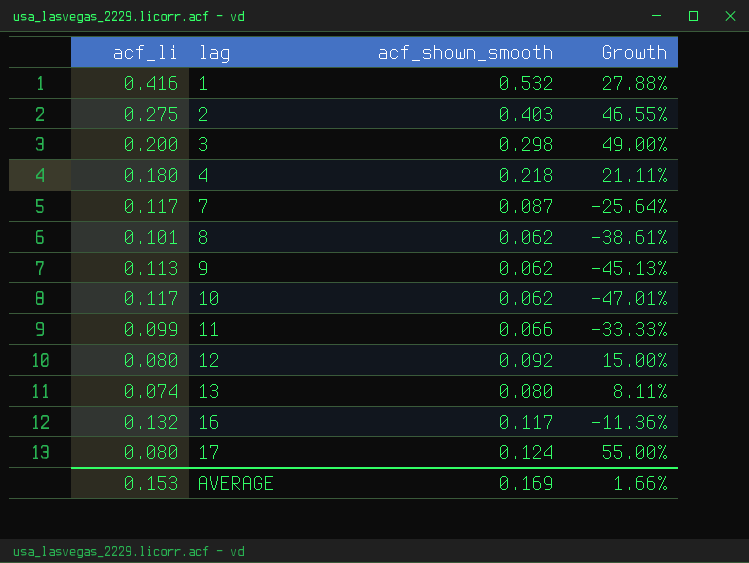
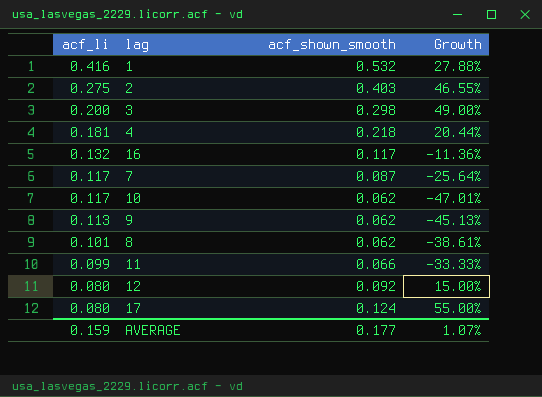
row order: lag ascending -> acf_li descending
row 13: 0.074 | 0.080 | 8.11% -> none
4 | acf_li: 0.180 -> 0.181
4 | Growth: 21.11% -> 20.44%
AVERAGE | acf_li: 0.153 -> 0.159
AVERAGE | acf_shown_smooth: 0.169 -> 0.177
AVERAGE | Growth: 1.66% -> 1.07%

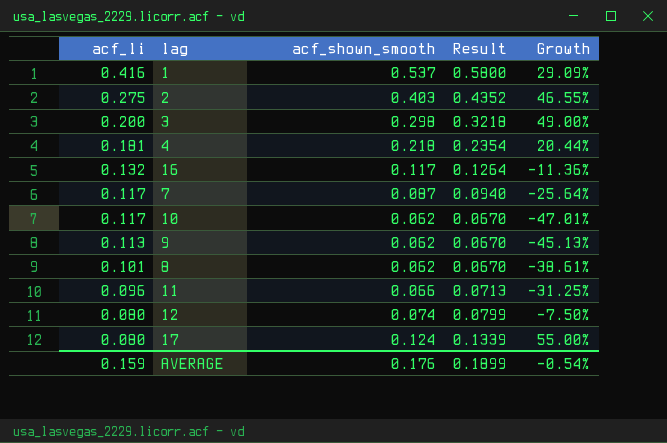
column Result | formula: none -> [acf_shown_smooth] * 1.08
1 | acf_shown_smooth: 0.532 -> 0.537
1 | Growth: 27.88% -> 29.09%
11 | acf_li: 0.099 -> 0.096
11 | Growth: -33.33% -> -31.25%
12 | acf_shown_smooth: 0.092 -> 0.074
12 | Growth: 15.00% -> -7.50%
AVERAGE | acf_shown_smooth: 0.177 -> 0.176
AVERAGE | Growth: 1.07% -> -0.54%

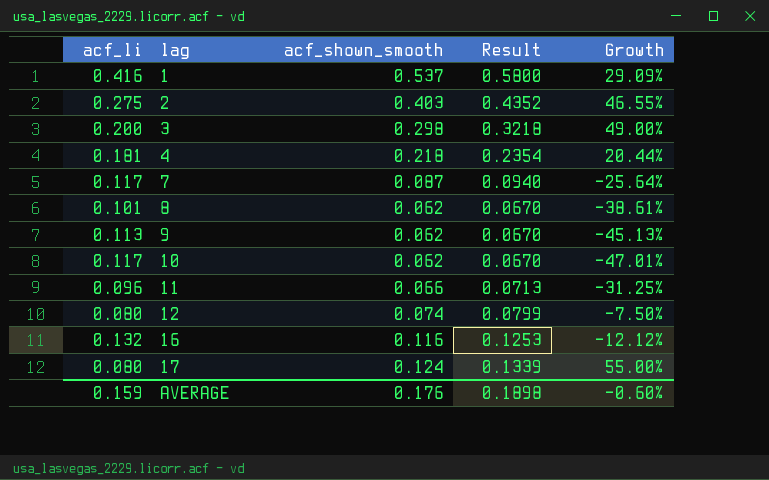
row order: acf_li descending -> lag ascending
16 | acf_shown_smooth: 0.117 -> 0.116
16 | Result: 0.1264 -> 0.1253
16 | Growth: -11.36% -> -12.12%
AVERAGE | Result: 0.1899 -> 0.1898
AVERAGE | Growth: -0.54% -> -0.60%

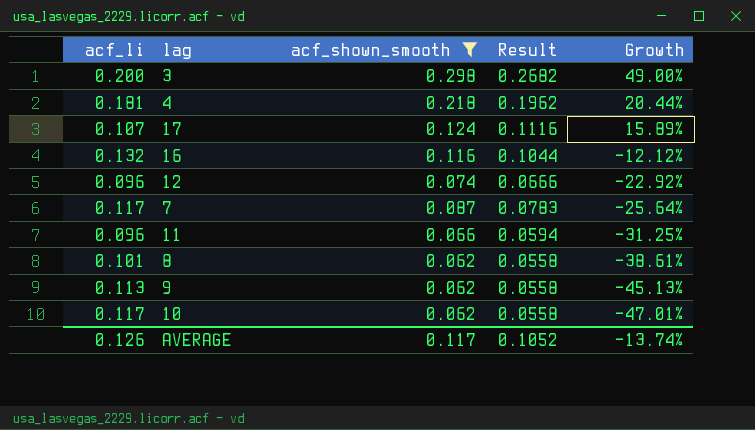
filter: none -> acf_shown_smooth <= 0.298
row order: lag ascending -> Growth descending
column Result | formula: [acf_shown_smooth] * 1.08 -> [acf_shown_smooth] * 0.9
17 | acf_li: 0.080 -> 0.107
17 | Growth: 55.00% -> 15.89%
12 | acf_li: 0.080 -> 0.096
12 | Growth: -7.50% -> -22.92%
AVERAGE | acf_li: 0.159 -> 0.126
AVERAGE | acf_shown_smooth: 0.176 -> 0.117
AVERAGE | Result: 0.1898 -> 0.1052
AVERAGE | Growth: -0.60% -> -13.74%

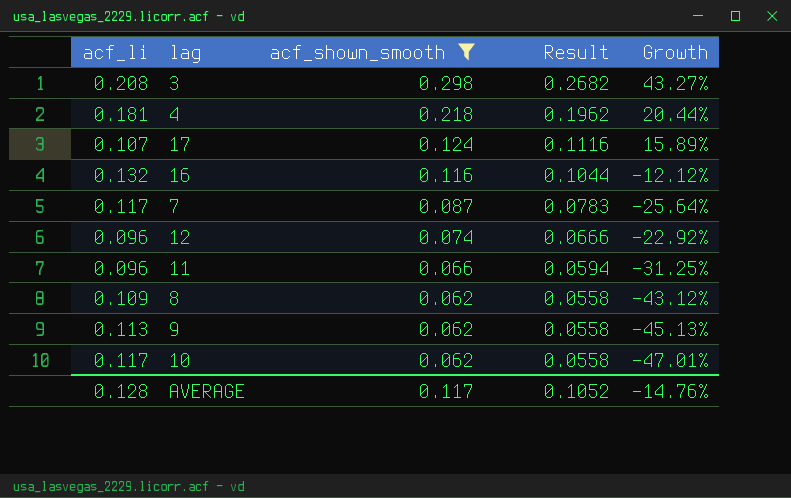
row order: Growth descending -> acf_shown_smooth descending
3 | acf_li: 0.200 -> 0.208
3 | Growth: 49.00% -> 43.27%
8 | acf_li: 0.101 -> 0.109
8 | Growth: -38.61% -> -43.12%
AVERAGE | acf_li: 0.126 -> 0.128
AVERAGE | Growth: -13.74% -> -14.76%

